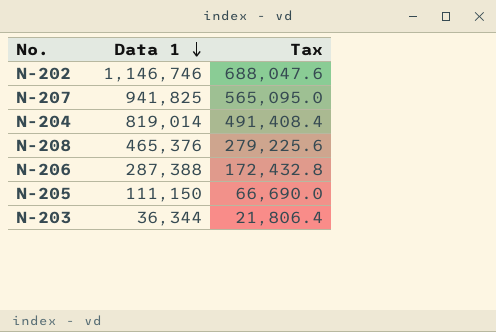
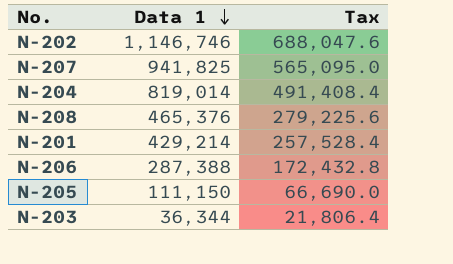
row N-201: none -> 429,214 | 257,528.4

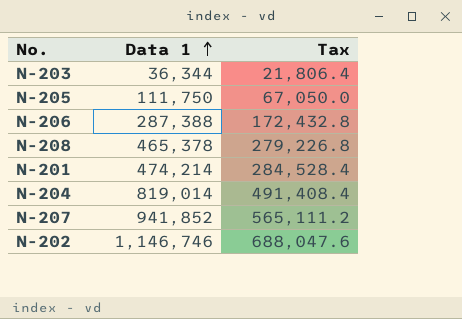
row order: Data 1 descending -> Data 1 ascending
N-205 | Data 1: 111,150 -> 111,750
N-205 | Tax: 66,690.0 -> 67,050.0
N-208 | Data 1: 465,376 -> 465,378
N-208 | Tax: 279,225.6 -> 279,226.8
N-201 | Data 1: 429,214 -> 474,214
N-201 | Tax: 257,528.4 -> 284,528.4
N-207 | Data 1: 941,825 -> 941,852
N-207 | Tax: 565,095.0 -> 565,111.2

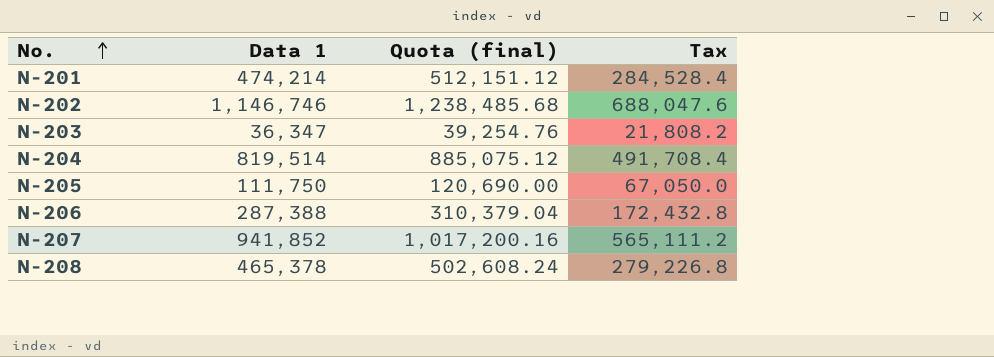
row order: Data 1 ascending -> No. ascending
column Quota (final) | formula: none -> [Data 1] * 1.08
N-203 | Data 1: 36,344 -> 36,347
N-203 | Tax: 21,806.4 -> 21,808.2
N-204 | Data 1: 819,014 -> 819,514
N-204 | Tax: 491,408.4 -> 491,708.4

